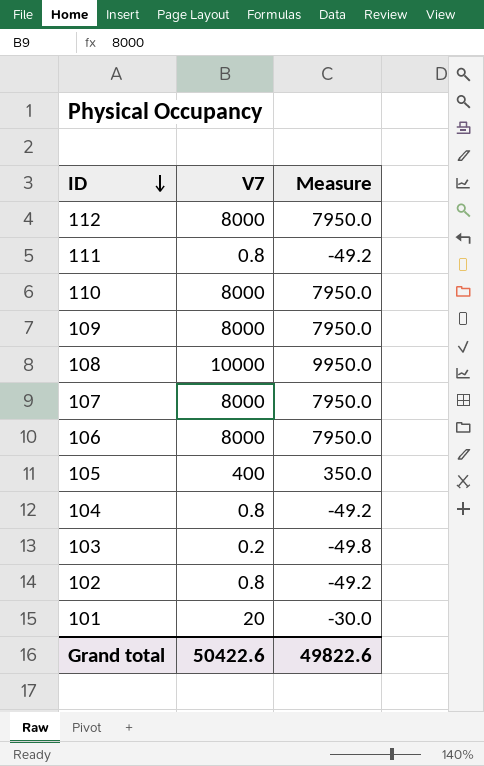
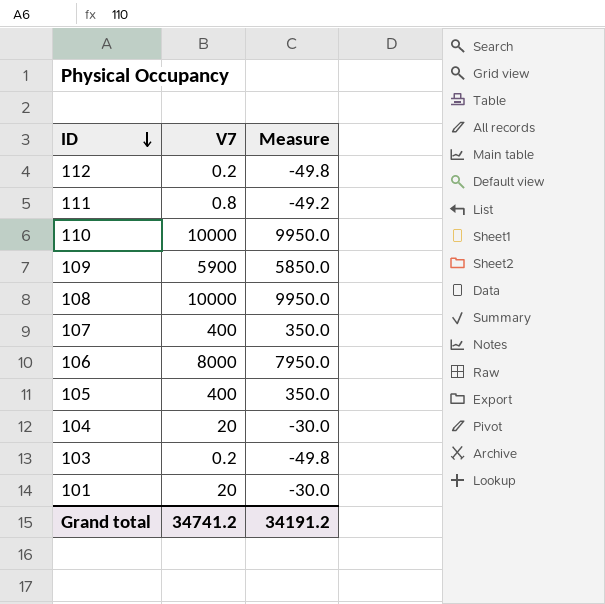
row 102: 0.8 | -49.2 -> none
112 | V7: 8000 -> 0.2
112 | Measure: 7950.0 -> -49.8
110 | V7: 8000 -> 10000
110 | Measure: 7950.0 -> 9950.0
109 | V7: 8000 -> 5900
109 | Measure: 7950.0 -> 5850.0
107 | V7: 8000 -> 400
107 | Measure: 7950.0 -> 350.0
104 | V7: 0.8 -> 20
104 | Measure: -49.2 -> -30.0
Grand total | V7: 50422.6 -> 34741.2
Grand total | Measure: 49822.6 -> 34191.2

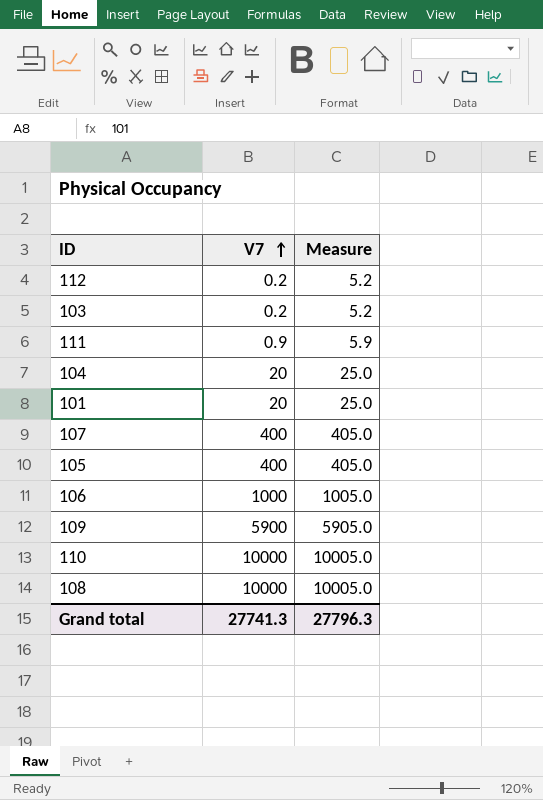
row order: ID descending -> V7 ascending
column Measure | formula: [V7] - 50 -> [V7] + 5
111 | V7: 0.8 -> 0.9
106 | V7: 8000 -> 1000
Grand total | V7: 34741.2 -> 27741.3
Grand total | Measure: 34191.2 -> 27796.3

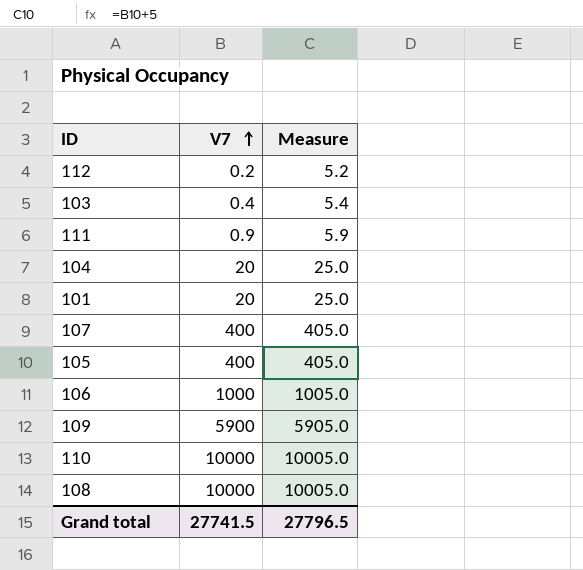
103 | V7: 0.2 -> 0.4
103 | Measure: 5.2 -> 5.4
Grand total | V7: 27741.3 -> 27741.5
Grand total | Measure: 27796.3 -> 27796.5

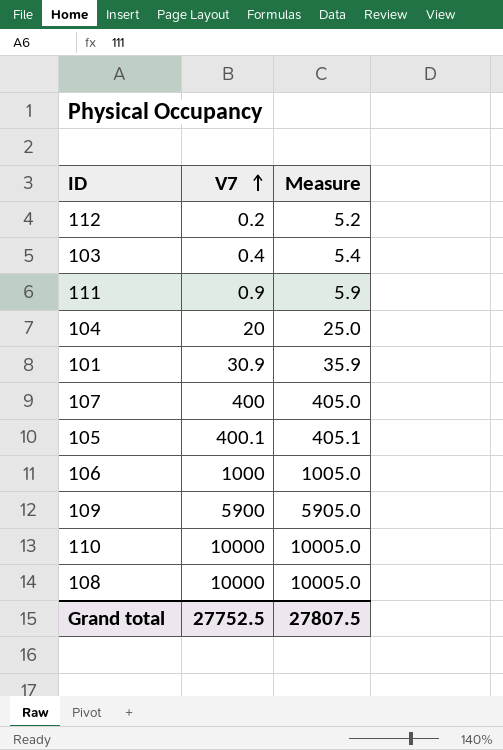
101 | V7: 20 -> 30.9
101 | Measure: 25.0 -> 35.9
105 | V7: 400 -> 400.1
105 | Measure: 405.0 -> 405.1
Grand total | V7: 27741.5 -> 27752.5
Grand total | Measure: 27796.5 -> 27807.5

